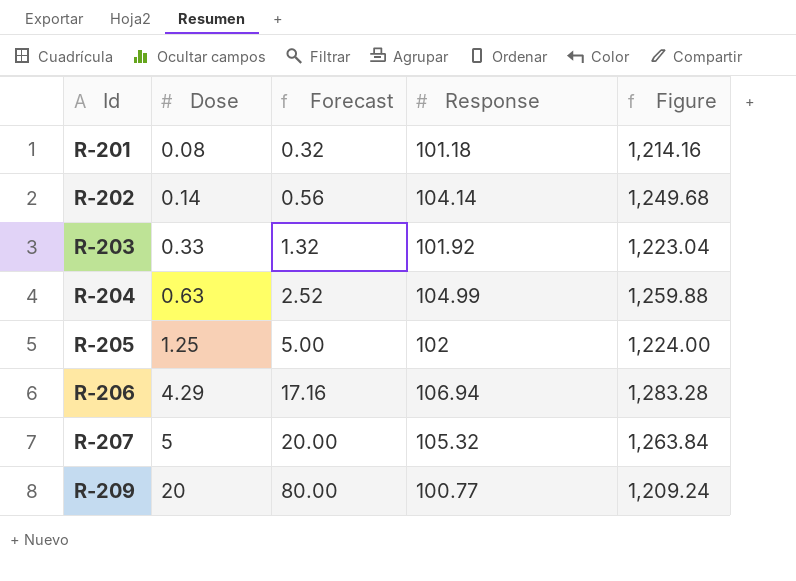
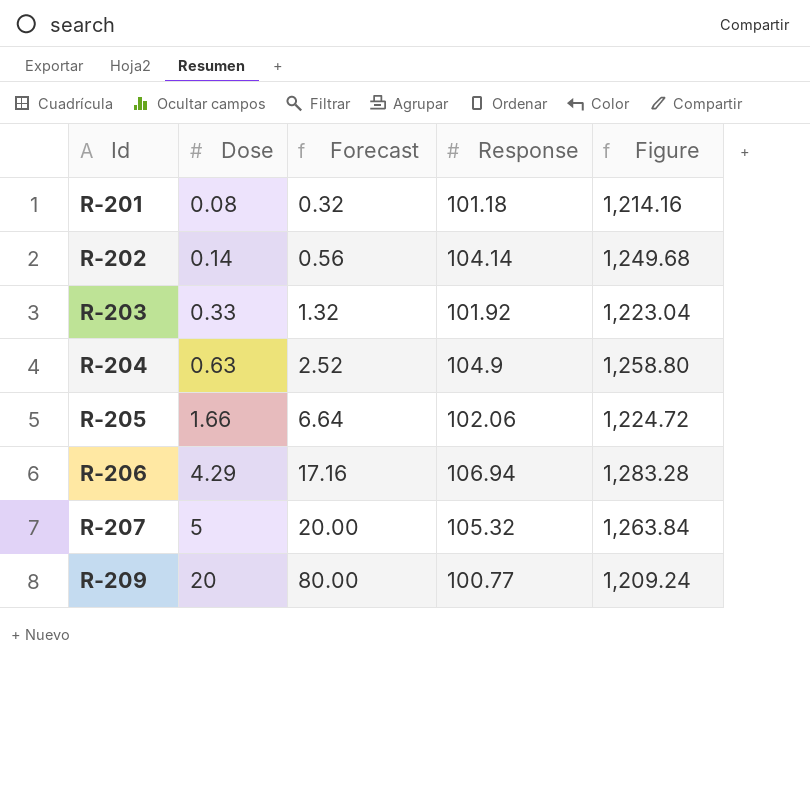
R-204 | Response: 104.99 -> 104.9
R-204 | Figure: 1,259.88 -> 1,258.80
R-205 | Dose: 1.25 -> 1.66
R-205 | Forecast: 5.00 -> 6.64
R-205 | Response: 102 -> 102.06
R-205 | Figure: 1,224.00 -> 1,224.72

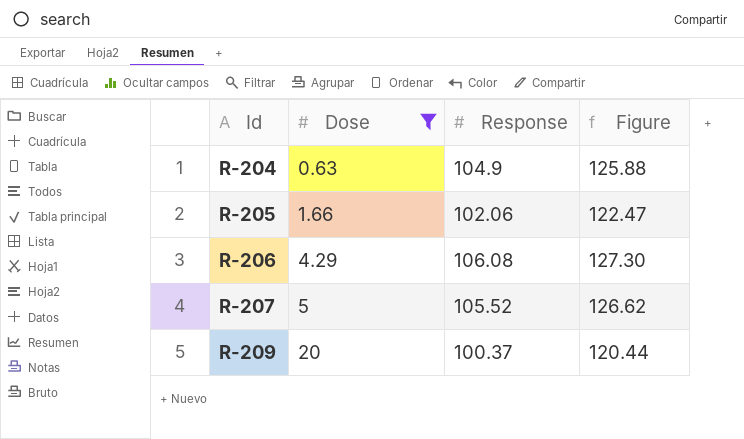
filter: none -> Dose >= 0.63
column Forecast | formula: [Dose] * 4 -> none
column Figure | formula: [Response] * 12 -> [Response] * 1.2
R-206 | Response: 106.94 -> 106.08
R-207 | Response: 105.32 -> 105.52
R-209 | Response: 100.77 -> 100.37

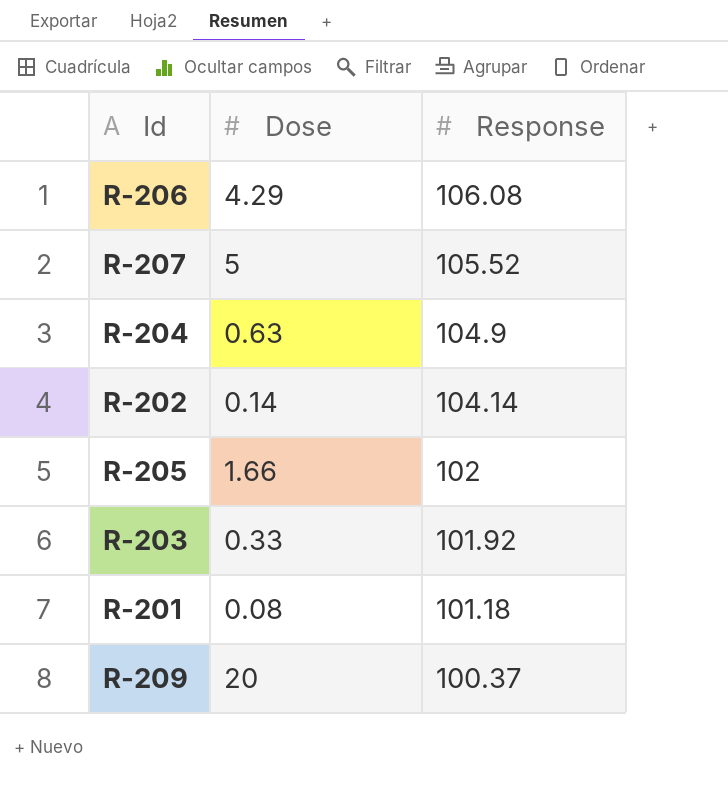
filter: Dose >= 0.63 -> none
row order: Id ascending -> Response descending
column Figure | formula: [Response] * 1.2 -> none
R-205 | Response: 102.06 -> 102

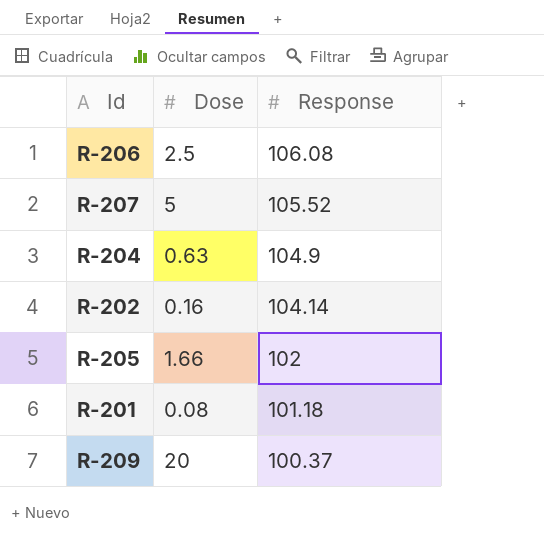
row R-203: 0.33 | 101.92 -> none
R-206 | Dose: 4.29 -> 2.5
R-202 | Dose: 0.14 -> 0.16

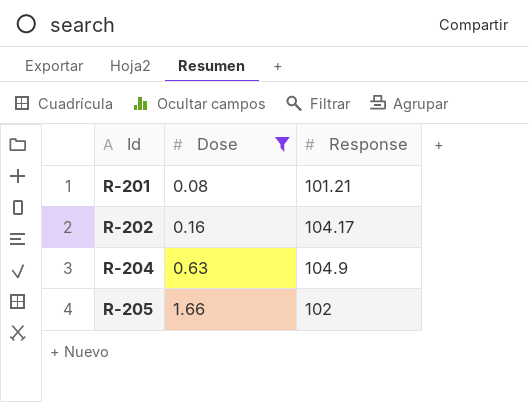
filter: none -> Dose <= 1.66
row order: Response descending -> Id ascending
R-201 | Response: 101.18 -> 101.21
R-202 | Response: 104.14 -> 104.17

